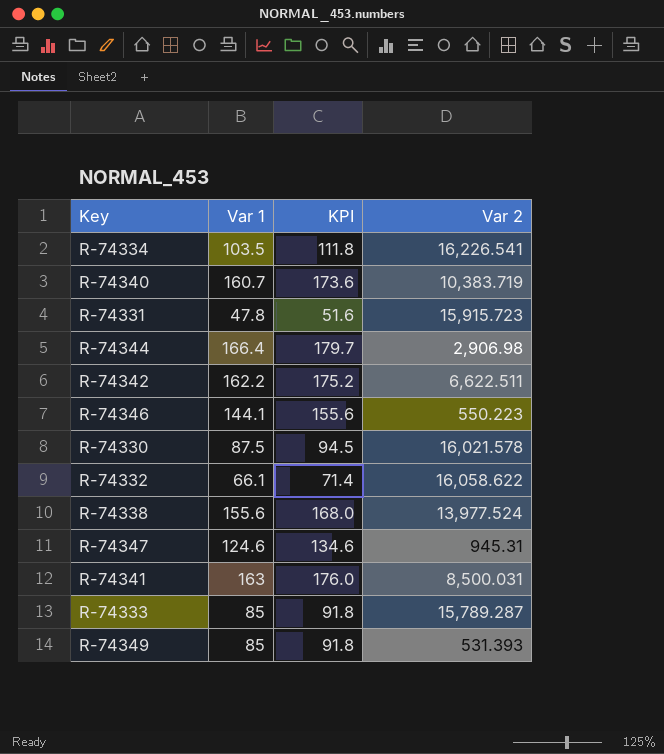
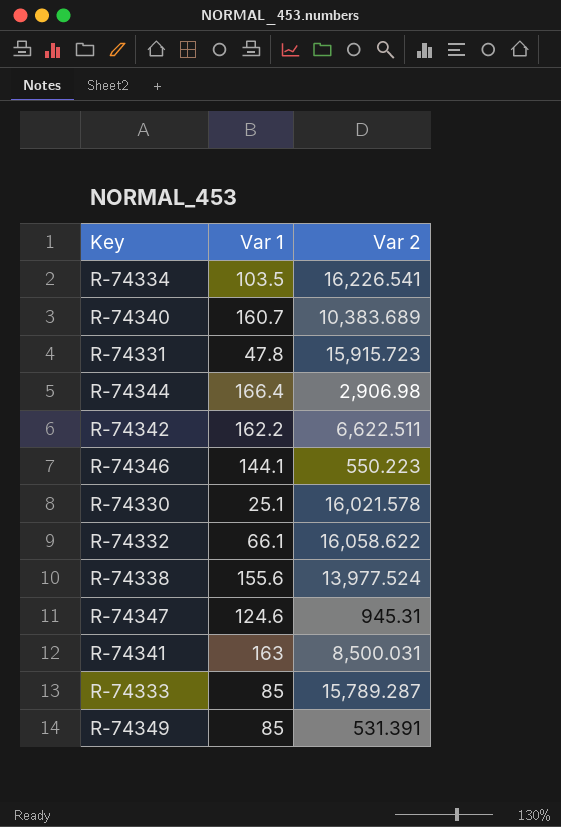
column KPI | formula: [Var 1] * 1.08 -> none
R-74340 | Var 2: 10,383.719 -> 10,383.689
R-74330 | Var 1: 87.5 -> 25.1
R-74349 | Var 2: 531.393 -> 531.391

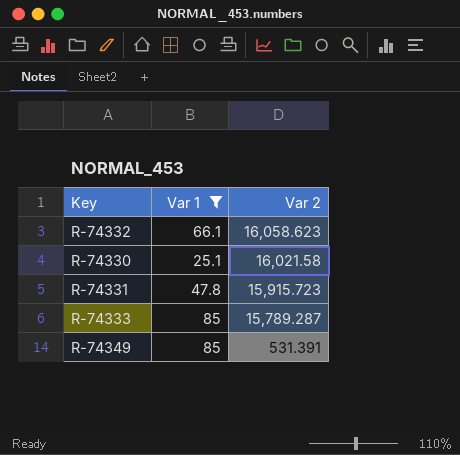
filter: none -> Var 1 <= 85
row order: none -> Var 2 descending
R-74332 | Var 2: 16,058.622 -> 16,058.623
R-74330 | Var 2: 16,021.578 -> 16,021.58

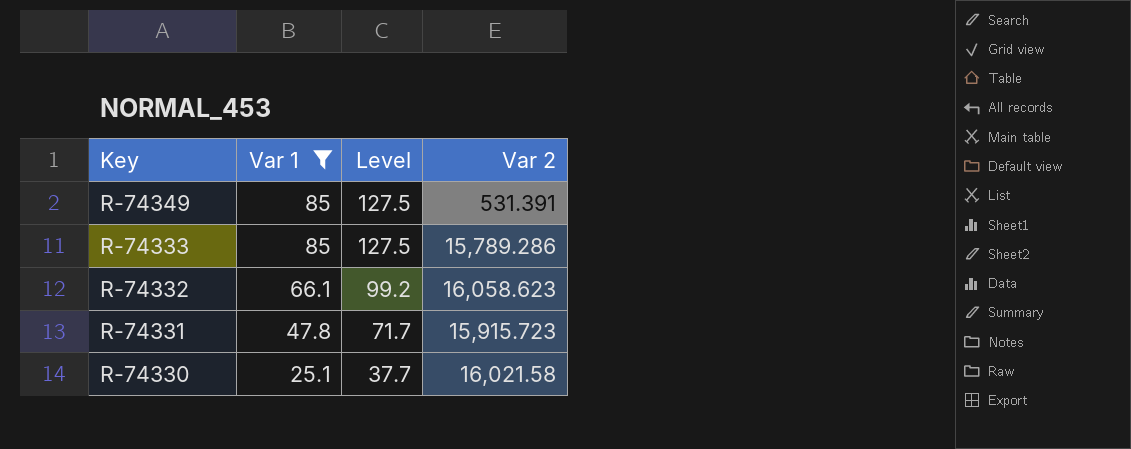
row order: Var 2 descending -> Key descending
column Level | formula: none -> [Var 1] * 1.5
R-74333 | Var 2: 15,789.287 -> 15,789.286

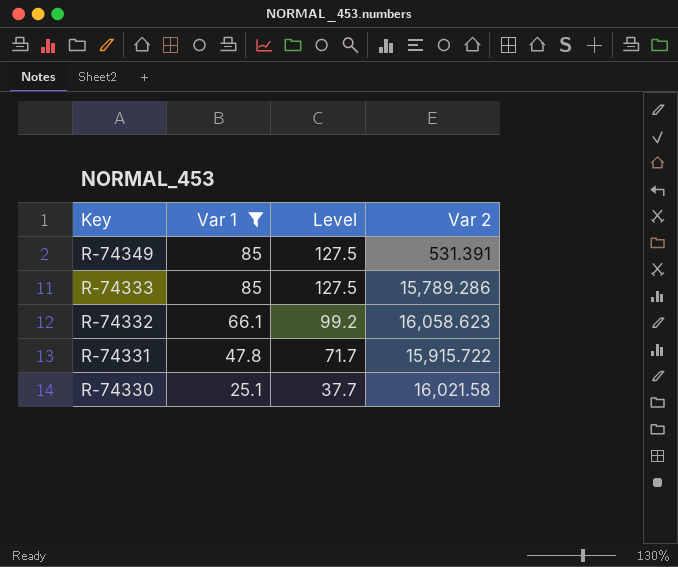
R-74331 | Var 2: 15,915.723 -> 15,915.722

